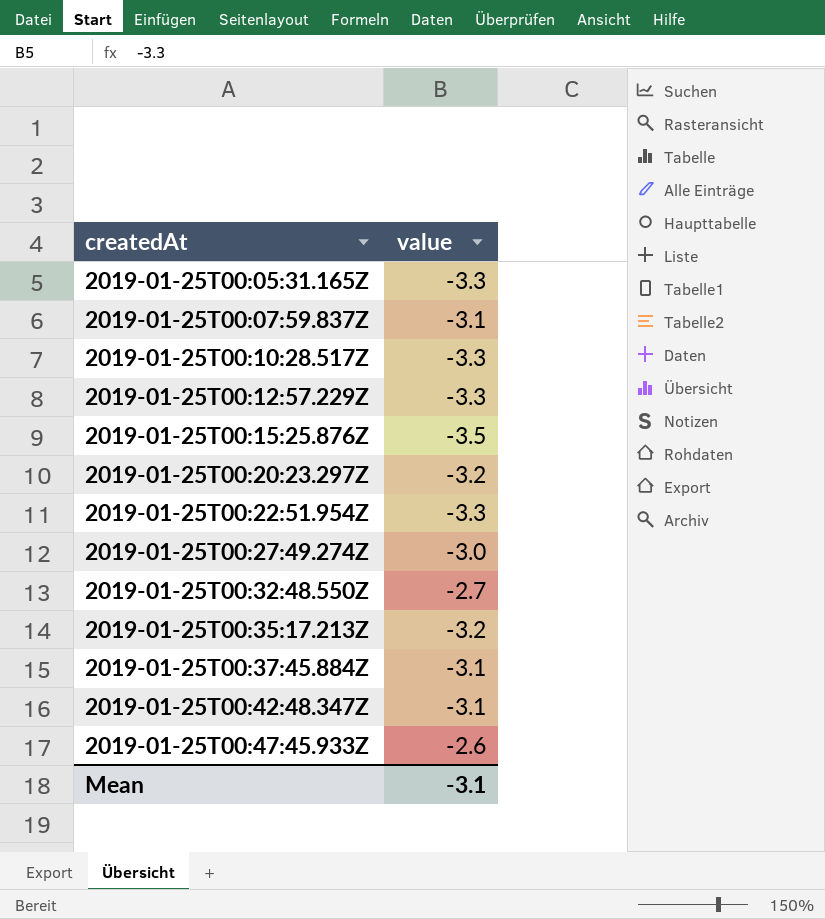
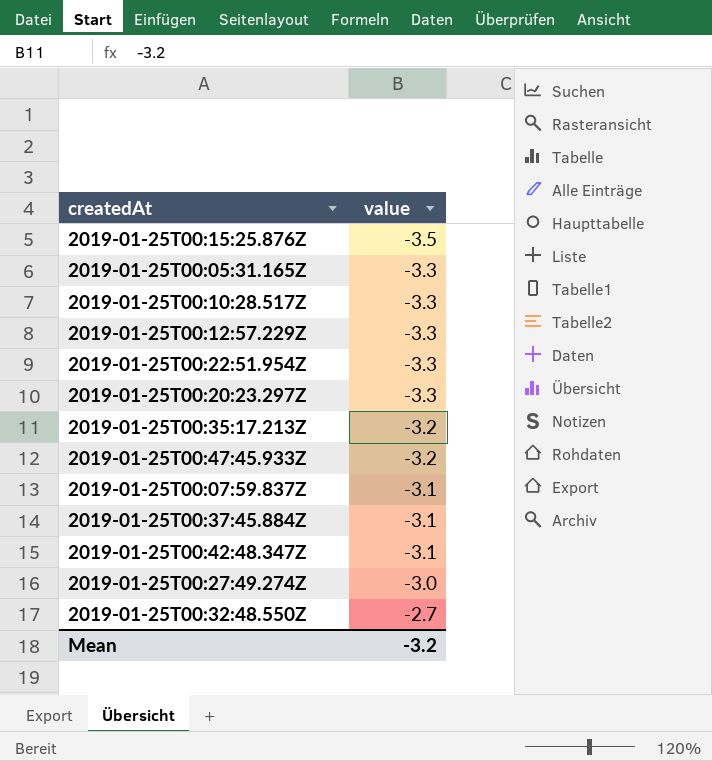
row order: createdAt ascending -> value ascending
2019-01-25T00:20:23.297Z | value: -3.2 -> -3.3
2019-01-25T00:47:45.933Z | value: -2.6 -> -3.2
Mean | value: -3.1 -> -3.2

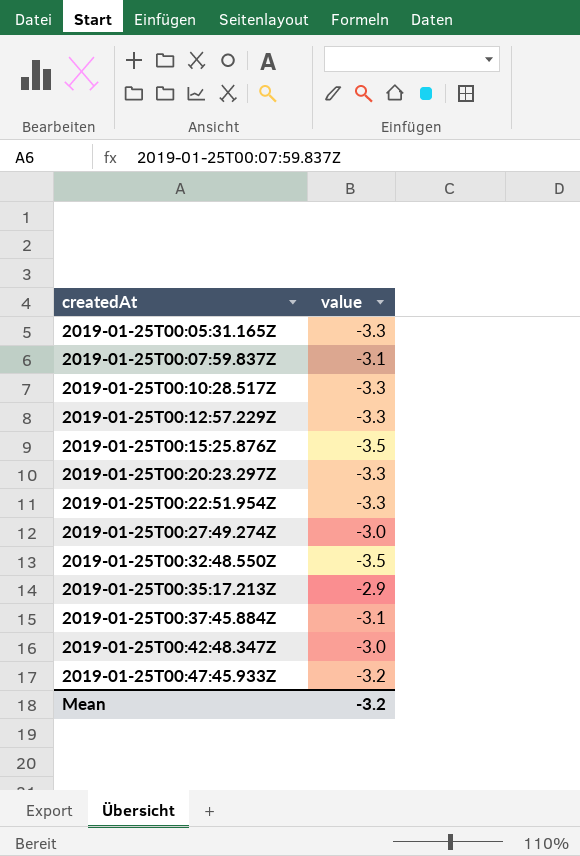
row order: value ascending -> createdAt ascending
2019-01-25T00:32:48.550Z | value: -2.7 -> -3.5
2019-01-25T00:35:17.213Z | value: -3.2 -> -2.9
2019-01-25T00:42:48.347Z | value: -3.1 -> -3.0

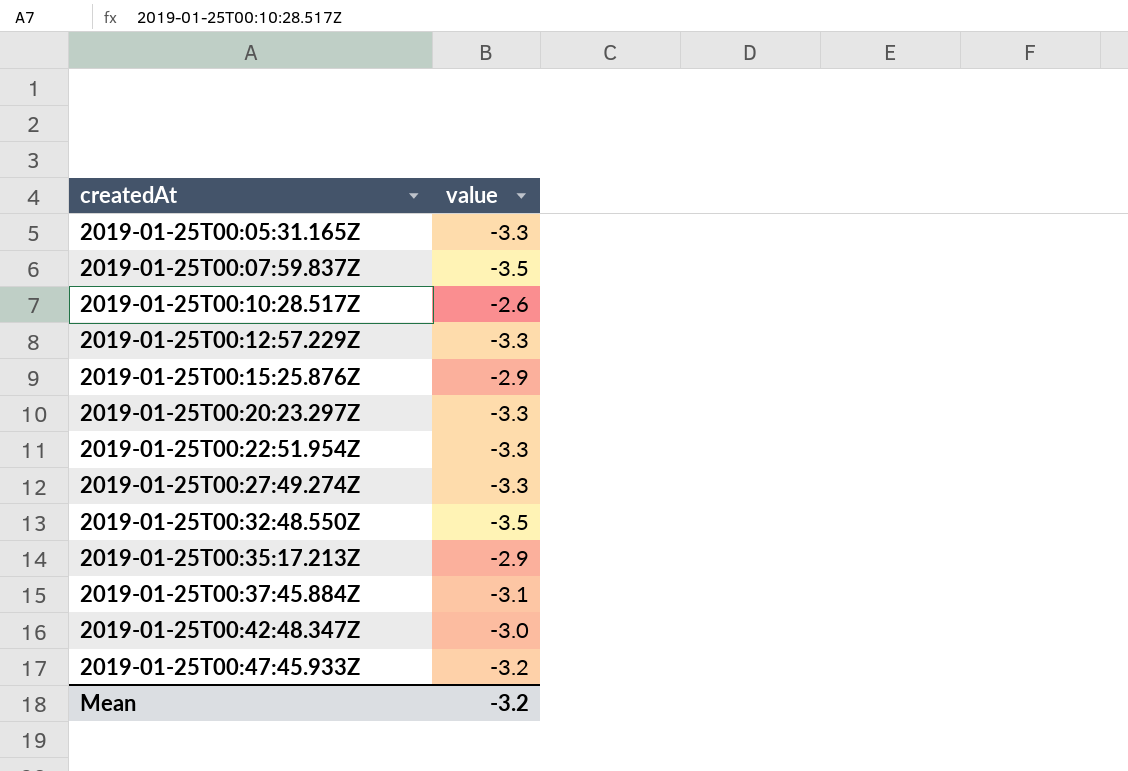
2019-01-25T00:07:59.837Z | value: -3.1 -> -3.5
2019-01-25T00:10:28.517Z | value: -3.3 -> -2.6
2019-01-25T00:15:25.876Z | value: -3.5 -> -2.9
2019-01-25T00:27:49.274Z | value: -3.0 -> -3.3

